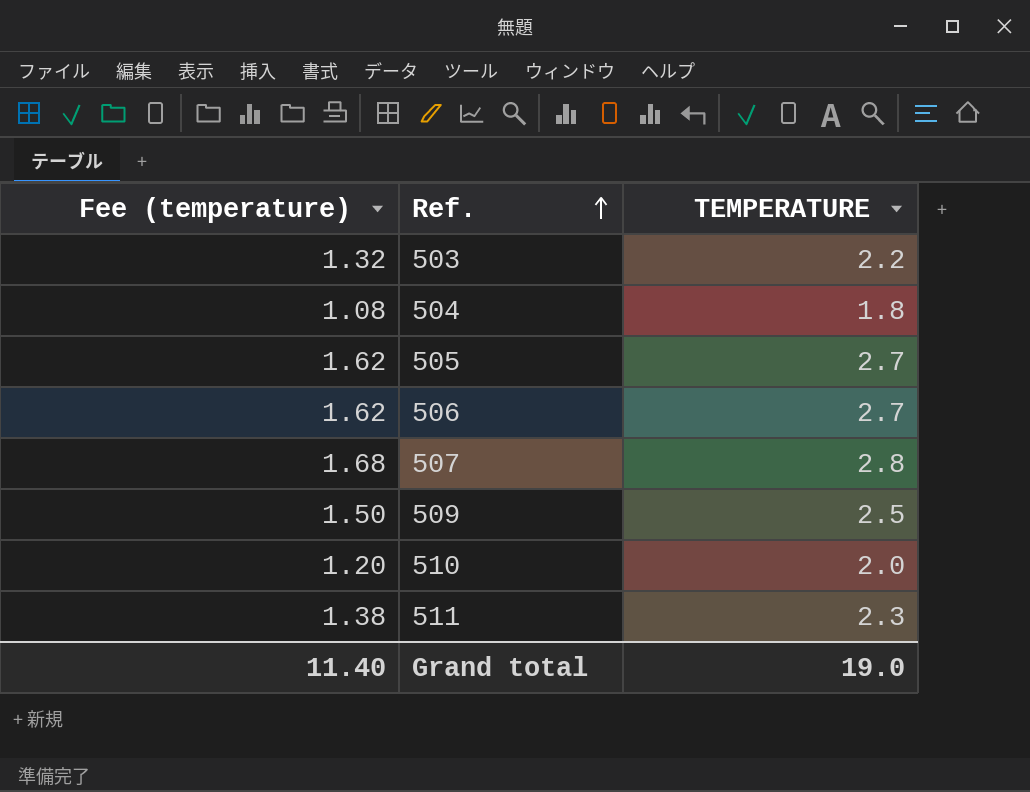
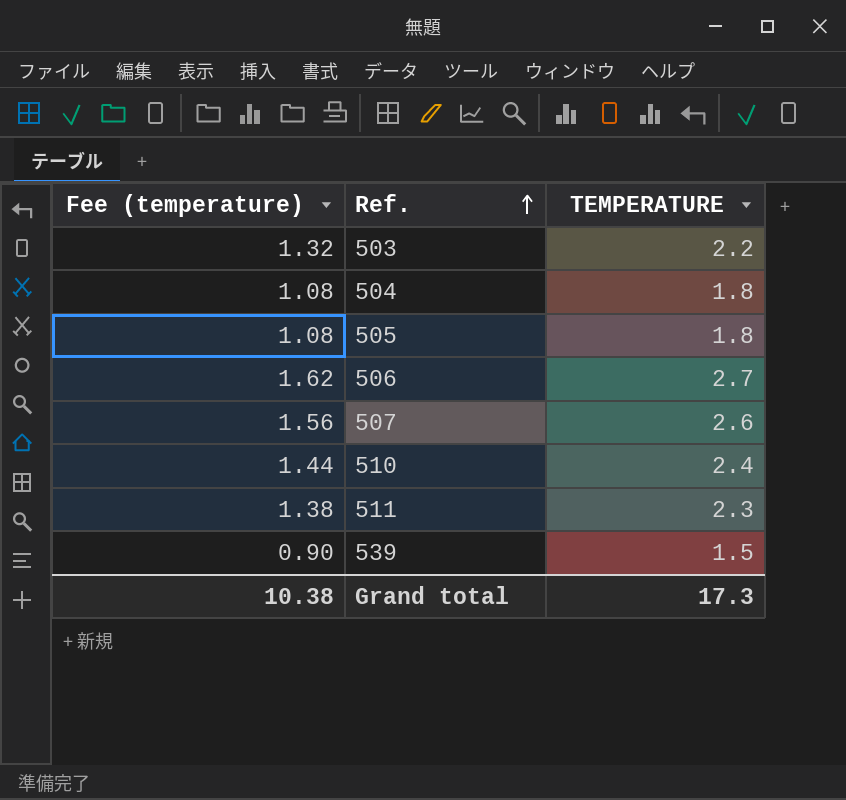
row 509: 1.50 | 2.5 -> none
505 | Fee (temperature): 1.62 -> 1.08
505 | TEMPERATURE: 2.7 -> 1.8
507 | Fee (temperature): 1.68 -> 1.56
507 | TEMPERATURE: 2.8 -> 2.6
510 | Fee (temperature): 1.20 -> 1.44
510 | TEMPERATURE: 2.0 -> 2.4
row 539: none -> 0.90 | 1.5
Grand total | Fee (temperature): 11.40 -> 10.38
Grand total | TEMPERATURE: 19.0 -> 17.3

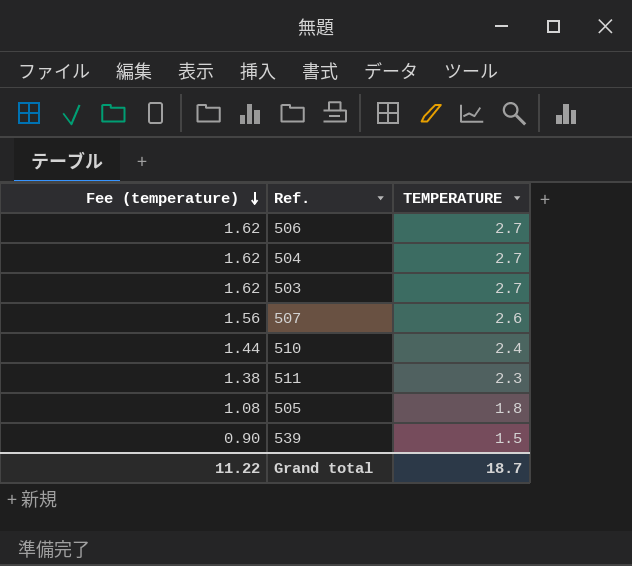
row order: Ref. ascending -> Fee (temperature) descending
504 | Fee (temperature): 1.08 -> 1.62
504 | TEMPERATURE: 1.8 -> 2.7
503 | Fee (temperature): 1.32 -> 1.62
503 | TEMPERATURE: 2.2 -> 2.7
Grand total | Fee (temperature): 10.38 -> 11.22
Grand total | TEMPERATURE: 17.3 -> 18.7

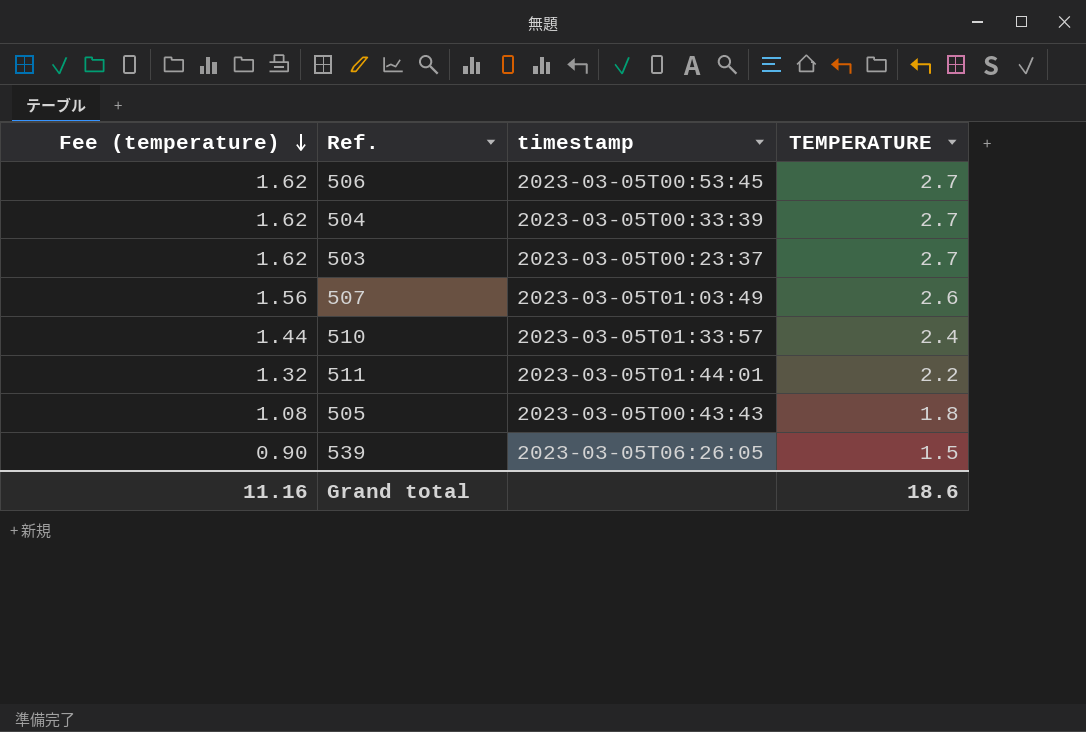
column timestamp | position: none -> 3
511 | Fee (temperature): 1.38 -> 1.32
511 | TEMPERATURE: 2.3 -> 2.2
Grand total | Fee (temperature): 11.22 -> 11.16
Grand total | TEMPERATURE: 18.7 -> 18.6

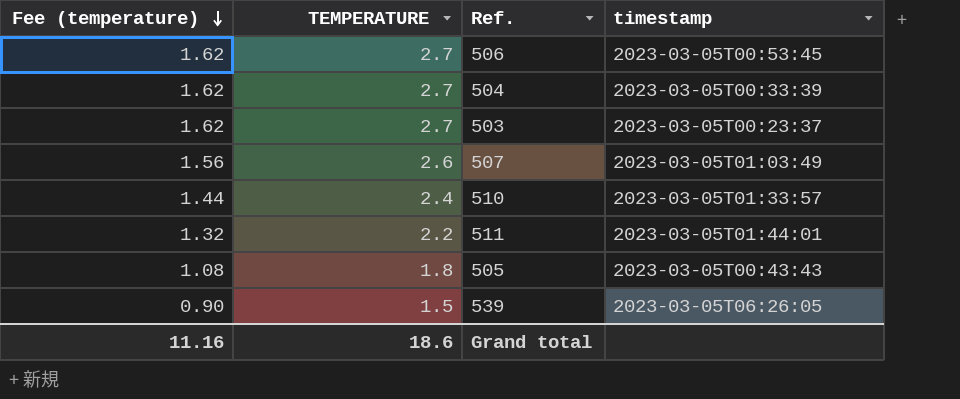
column TEMPERATURE | position: 4 -> 2

